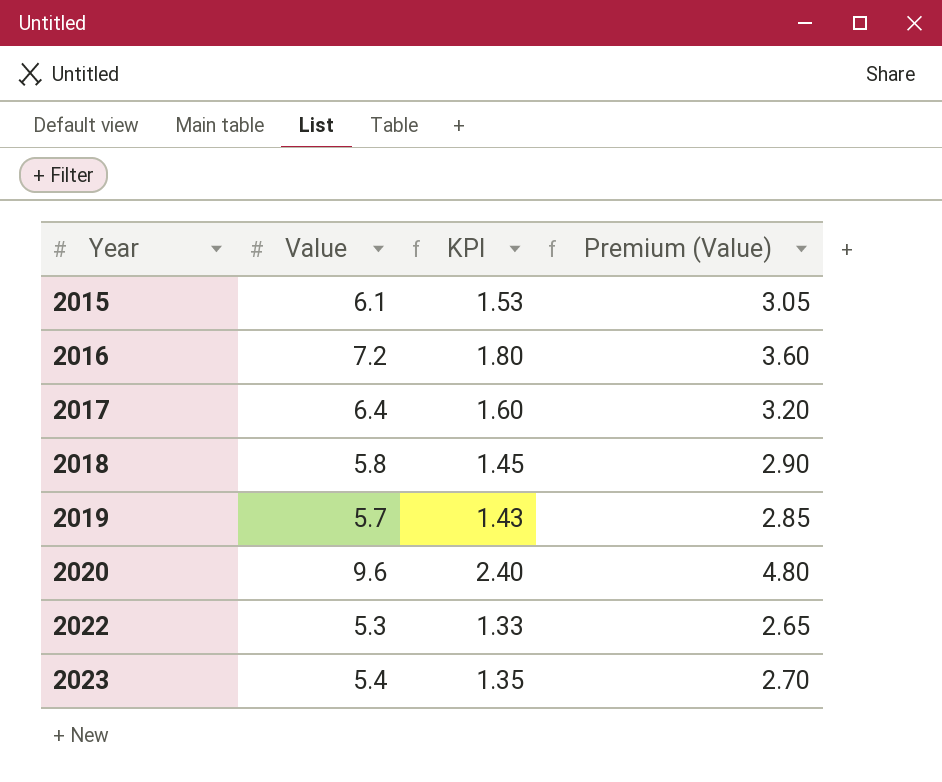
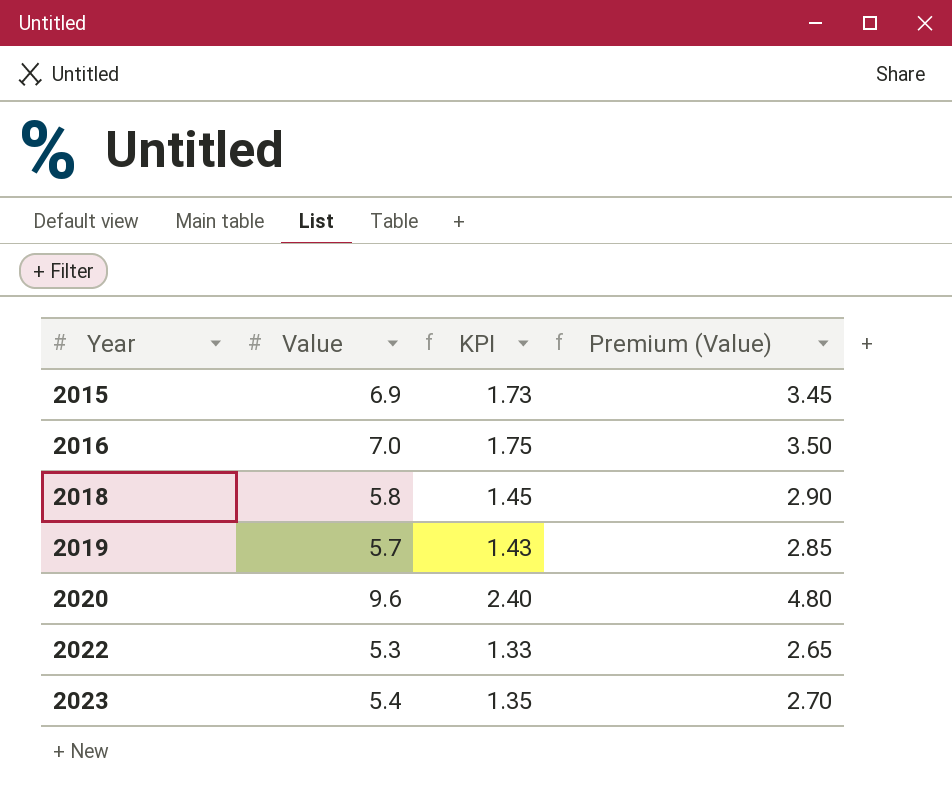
row 2017: 6.4 | 1.60 | 3.20 -> none
2015 | Value: 6.1 -> 6.9
2015 | KPI: 1.53 -> 1.73
2015 | Premium (Value): 3.05 -> 3.45
2016 | Value: 7.2 -> 7.0
2016 | KPI: 1.80 -> 1.75
2016 | Premium (Value): 3.60 -> 3.50

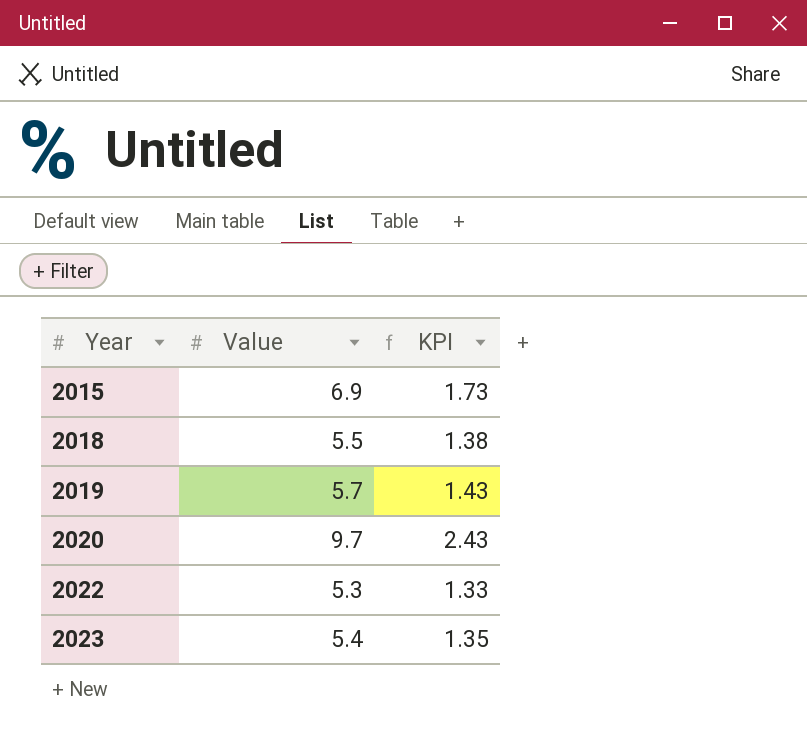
column Premium (Value) | formula: [Value] * 0.5 -> none
row 2016: 7.0 | 1.75 | 3.50 -> none
2018 | Value: 5.8 -> 5.5
2018 | KPI: 1.45 -> 1.38
2020 | Value: 9.6 -> 9.7
2020 | KPI: 2.40 -> 2.43

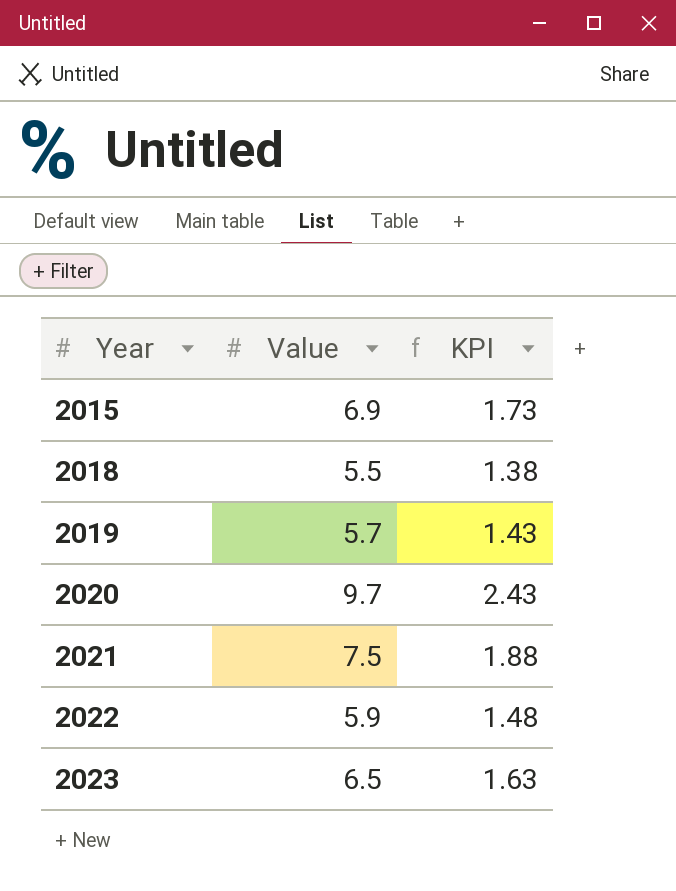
row 2021: none -> 7.5 | 1.88
2022 | Value: 5.3 -> 5.9
2022 | KPI: 1.33 -> 1.48
2023 | Value: 5.4 -> 6.5
2023 | KPI: 1.35 -> 1.63

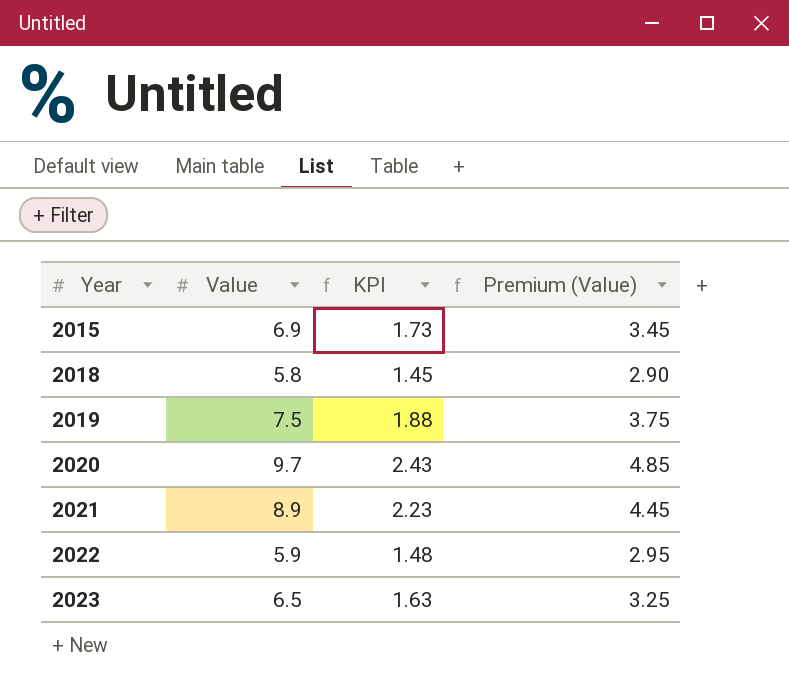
column Premium (Value) | formula: none -> [Value] * 0.5
2018 | Value: 5.5 -> 5.8
2018 | KPI: 1.38 -> 1.45
2019 | Value: 5.7 -> 7.5
2019 | KPI: 1.43 -> 1.88
2021 | Value: 7.5 -> 8.9
2021 | KPI: 1.88 -> 2.23

